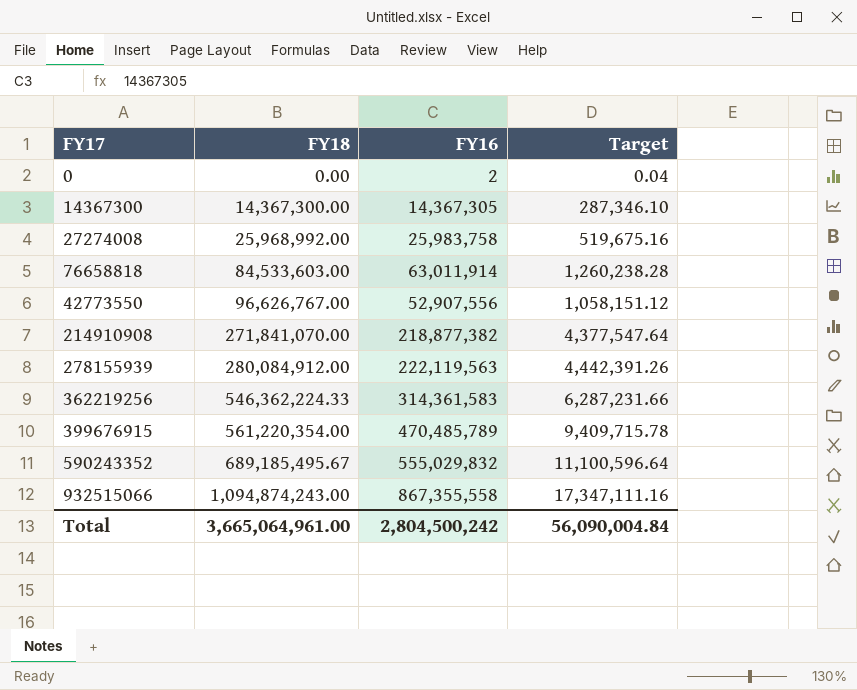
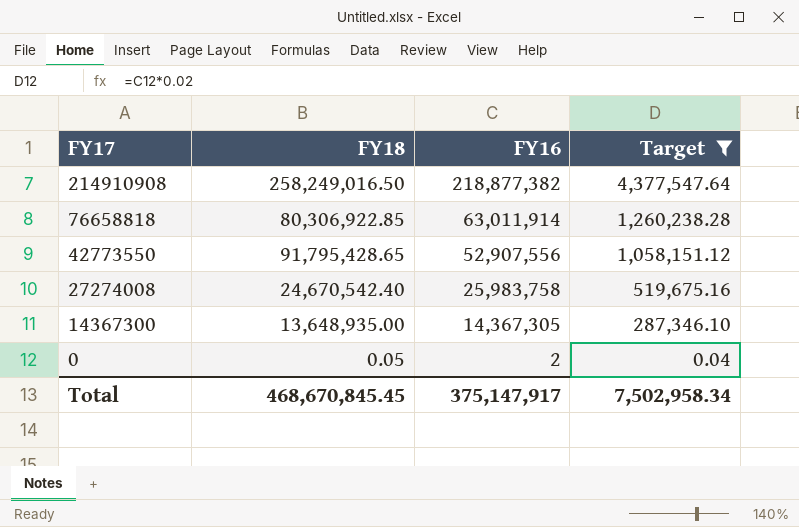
filter: none -> Target <= 4,377,547.64
row order: FY18 ascending -> FY17 descending
214910908 | FY18: 271,841,070.00 -> 258,249,016.50
76658818 | FY18: 84,533,603.00 -> 80,306,922.85
42773550 | FY18: 96,626,767.00 -> 91,795,428.65
27274008 | FY18: 25,968,992.00 -> 24,670,542.40
14367300 | FY18: 14,367,300.00 -> 13,648,935.00
0 | FY18: 0.00 -> 0.05
Total | FY18: 3,665,064,961.00 -> 468,670,845.45
Total | FY16: 2,804,500,242 -> 375,147,917
Total | Target: 56,090,004.84 -> 7,502,958.34

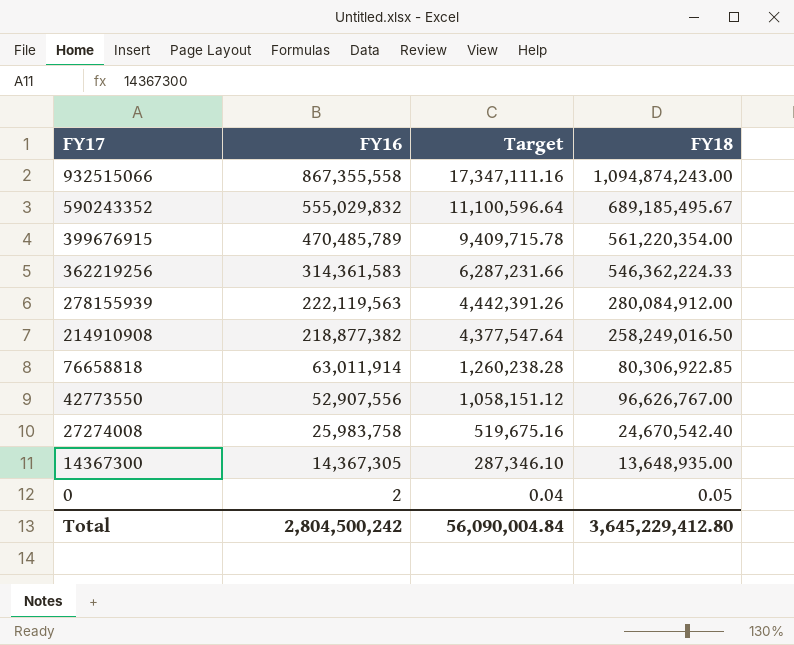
filter: Target <= 4,377,547.64 -> none
column FY18 | position: 2 -> 4
42773550 | FY18: 91,795,428.65 -> 96,626,767.00
Total | FY16: 375,147,917 -> 2,804,500,242
Total | Target: 7,502,958.34 -> 56,090,004.84
Total | FY18: 468,670,845.45 -> 3,645,229,412.80

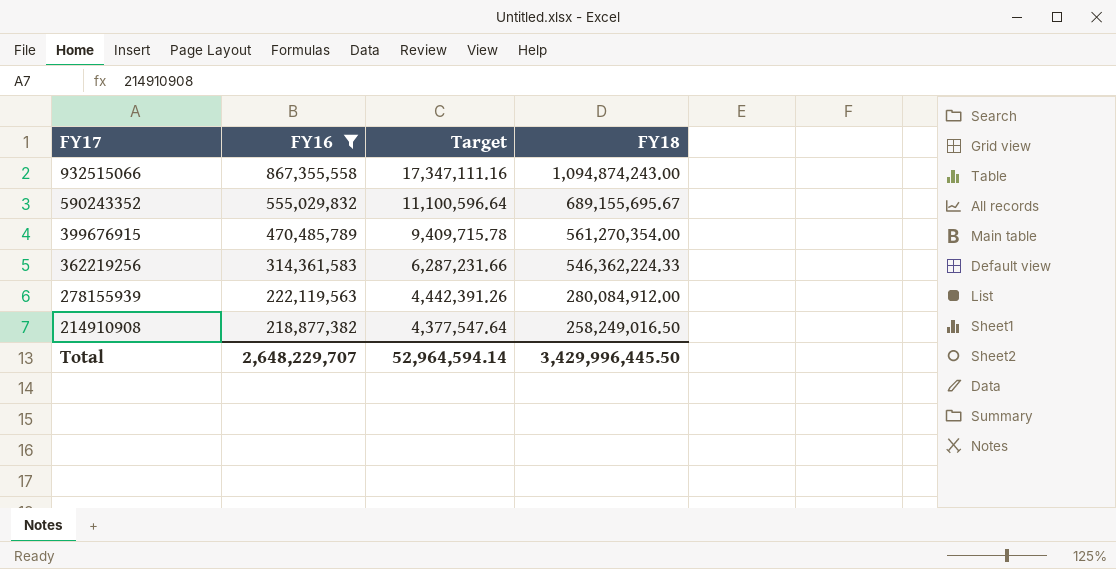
filter: none -> FY16 >= 218,877,382
590243352 | FY18: 689,185,495.67 -> 689,155,695.67
399676915 | FY18: 561,220,354.00 -> 561,270,354.00
Total | FY16: 2,804,500,242 -> 2,648,229,707
Total | Target: 56,090,004.84 -> 52,964,594.14
Total | FY18: 3,645,229,412.80 -> 3,429,996,445.50

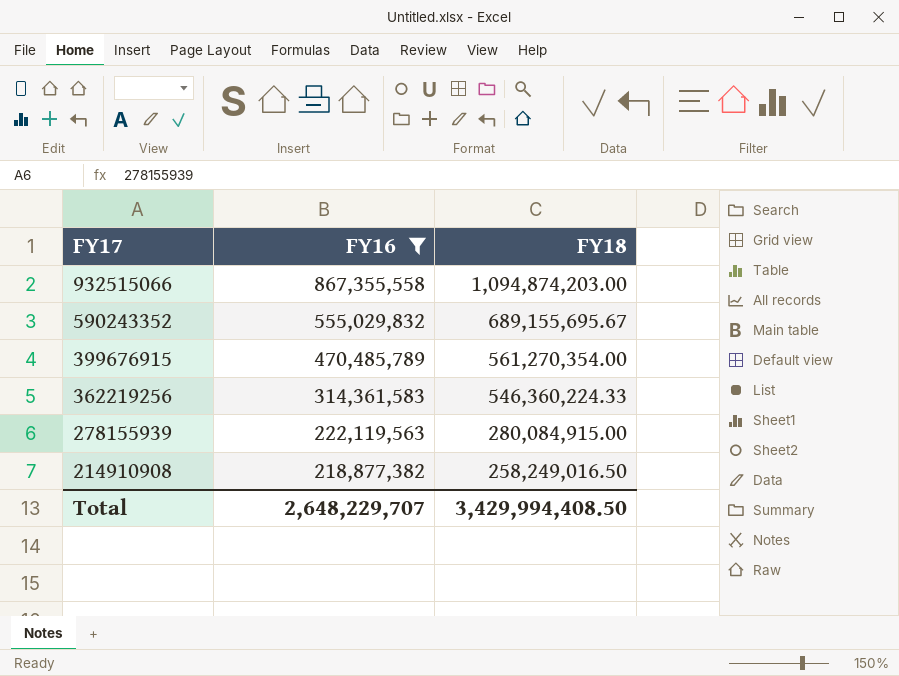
column Target | formula: [FY16] * 0.02 -> none
932515066 | FY18: 1,094,874,243.00 -> 1,094,874,203.00
362219256 | FY18: 546,362,224.33 -> 546,360,224.33
278155939 | FY18: 280,084,912.00 -> 280,084,915.00
Total | FY18: 3,429,996,445.50 -> 3,429,994,408.50

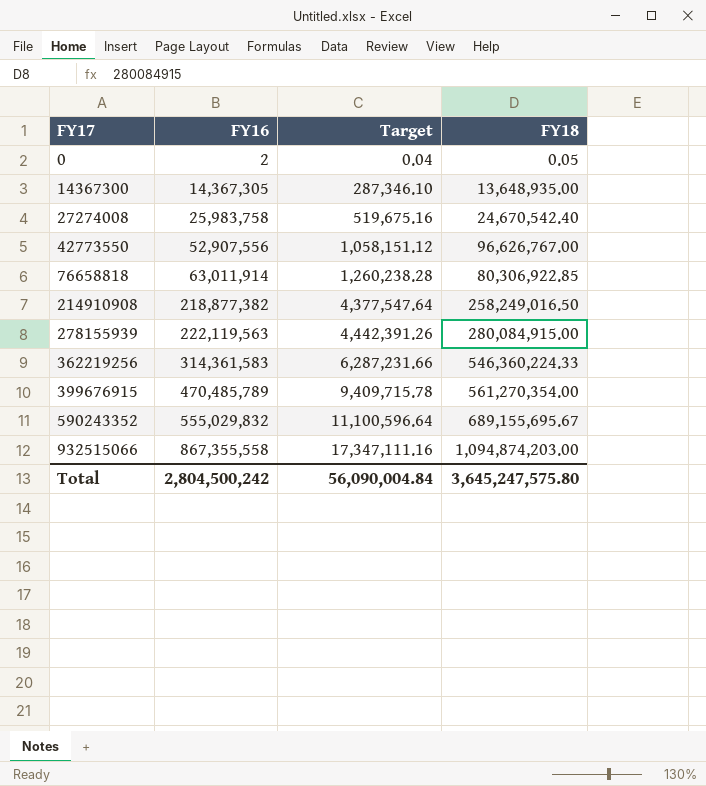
filter: FY16 >= 218,877,382 -> none
row order: FY17 descending -> FY17 ascending
column Target | formula: none -> [FY16] * 0.02
Total | FY16: 2,648,229,707 -> 2,804,500,242
Total | FY18: 3,429,994,408.50 -> 3,645,247,575.80

